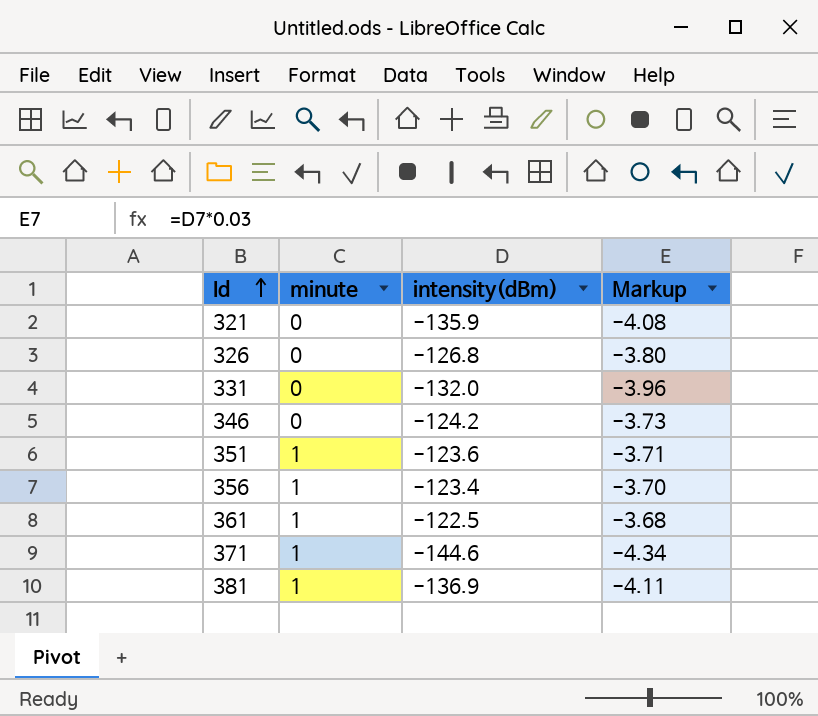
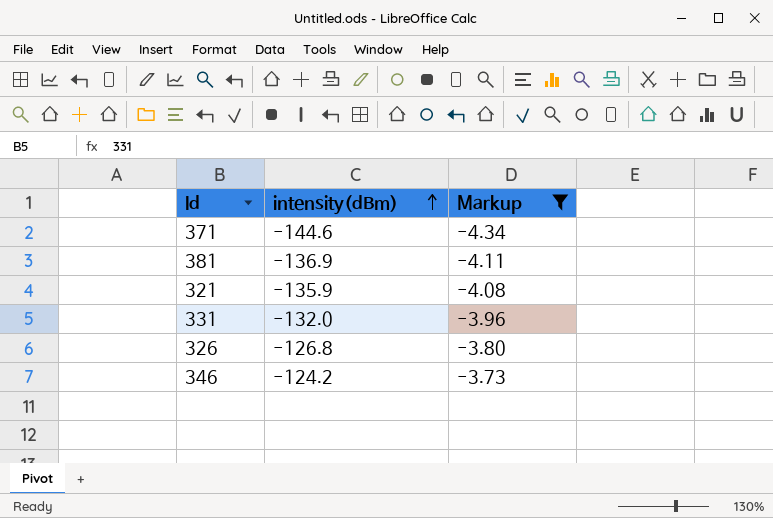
filter: none -> Markup <= -3.73
row order: Id ascending -> intensity(dBm) ascending
column minute | position: 2 -> none

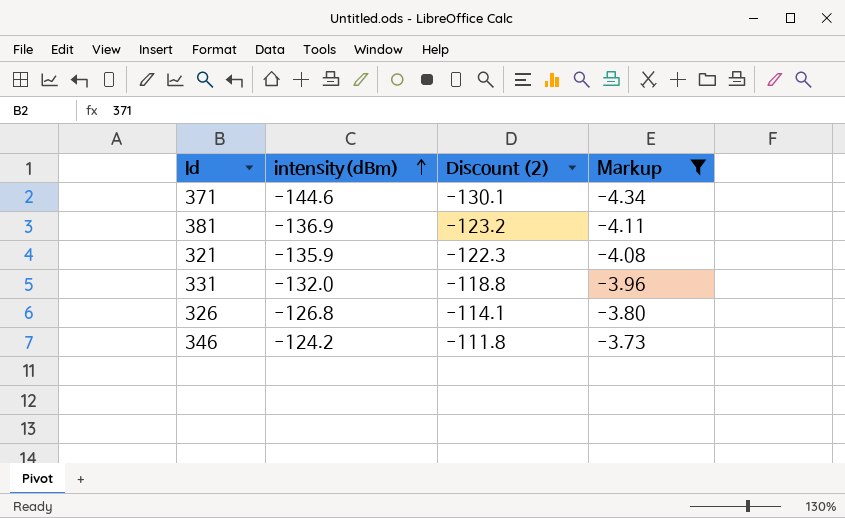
column Discount (2) | formula: none -> [intensity(dBm)] * 0.9

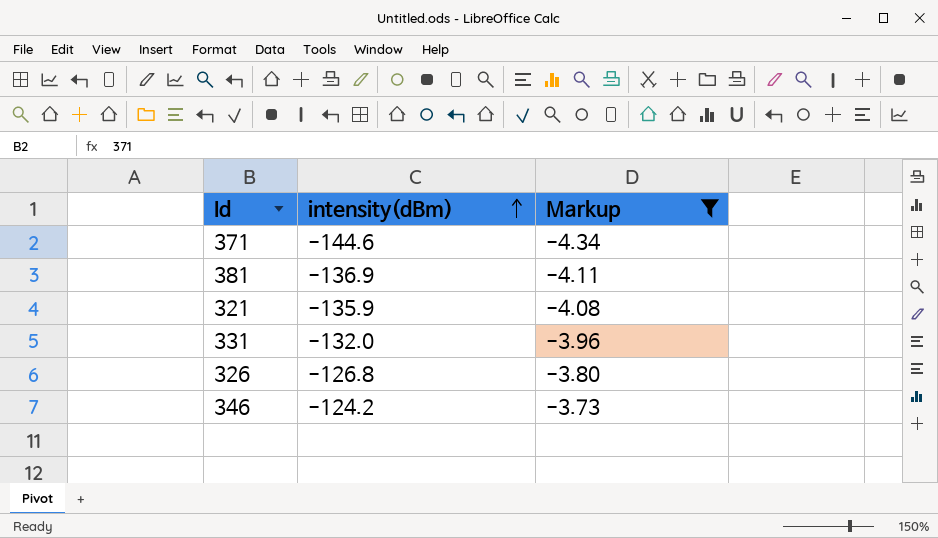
column Discount (2) | formula: [intensity(dBm)] * 0.9 -> none

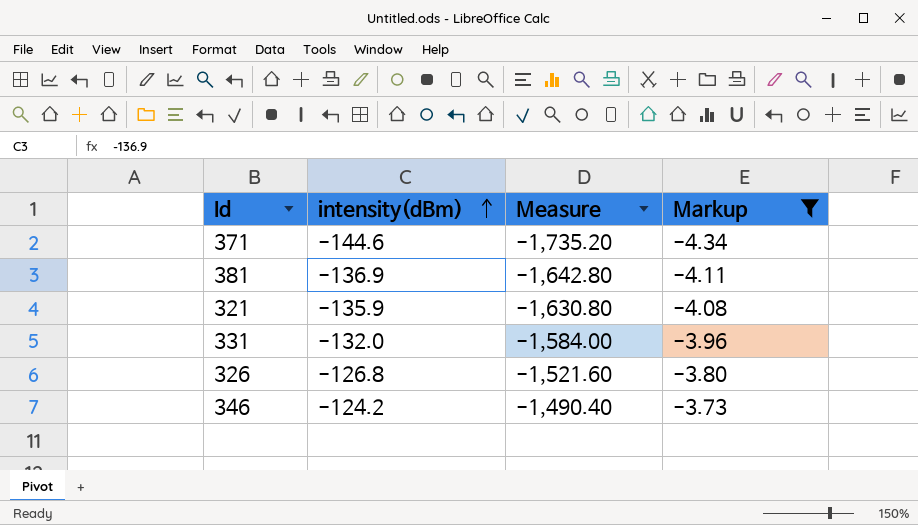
column Measure | formula: none -> [intensity(dBm)] * 12

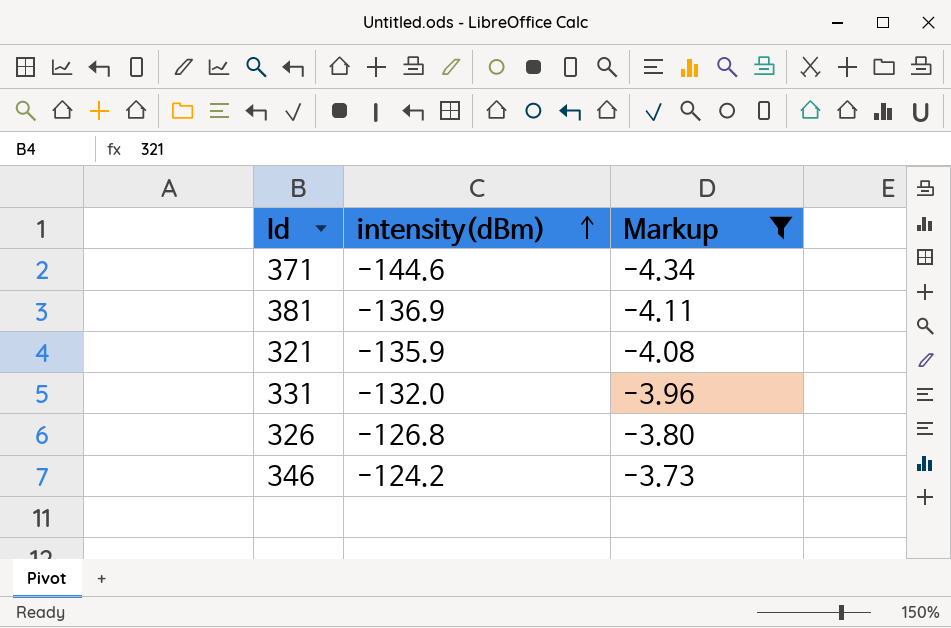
column Measure | formula: [intensity(dBm)] * 12 -> none

